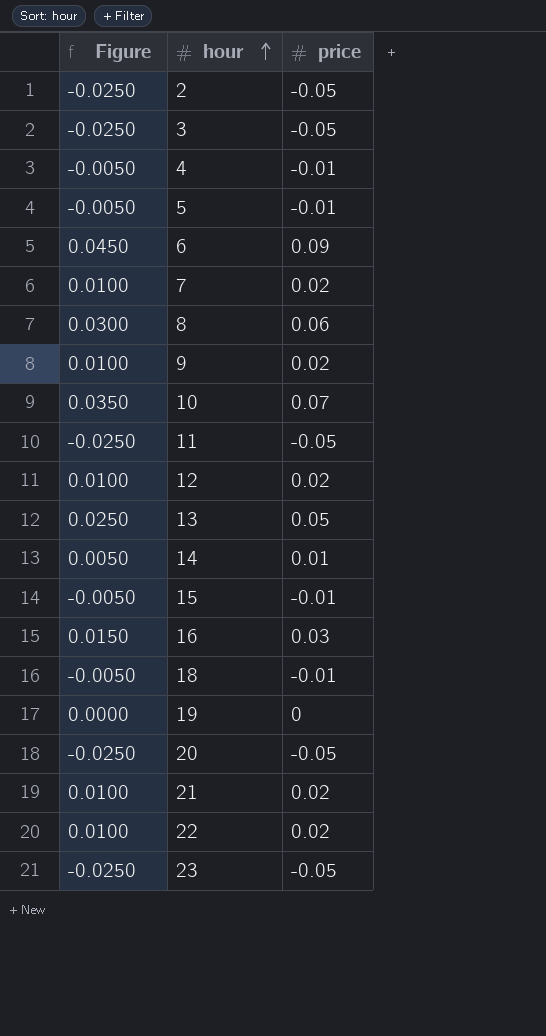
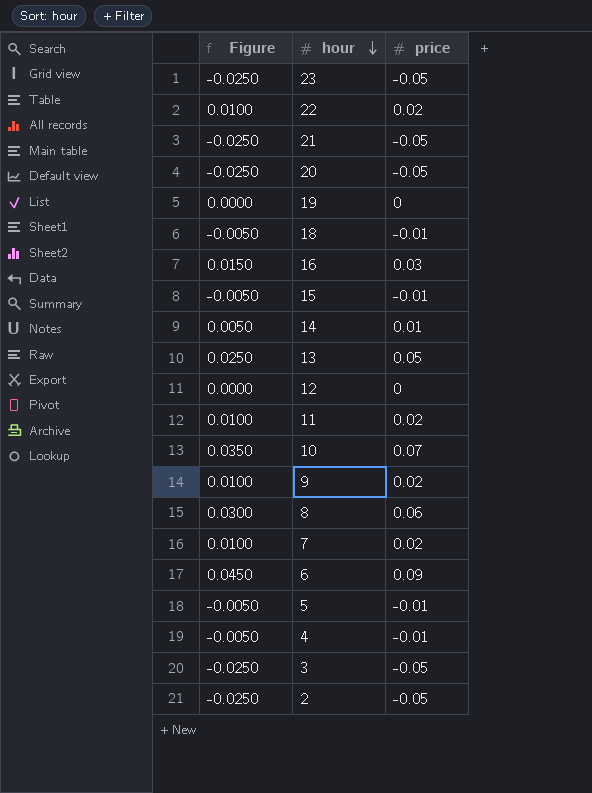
row order: hour ascending -> hour descending
21 | Figure: 0.0100 -> -0.0250
21 | price: 0.02 -> -0.05
12 | Figure: 0.0100 -> 0.0000
12 | price: 0.02 -> 0
11 | Figure: -0.0250 -> 0.0100
11 | price: -0.05 -> 0.02

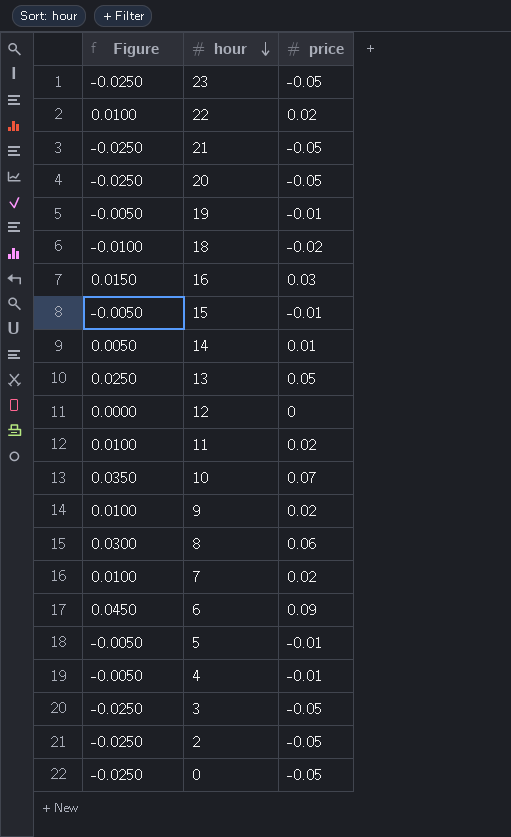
19 | Figure: 0.0000 -> -0.0050
19 | price: 0 -> -0.01
18 | Figure: -0.0050 -> -0.0100
18 | price: -0.01 -> -0.02
row 0: none -> -0.0250 | -0.05

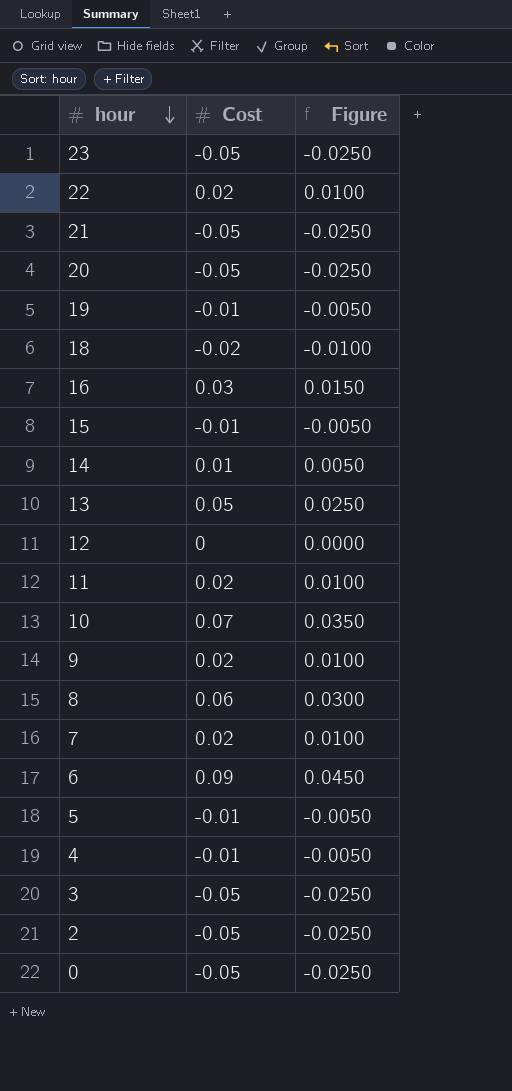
column name: price -> Cost
column Figure | position: 1 -> 3

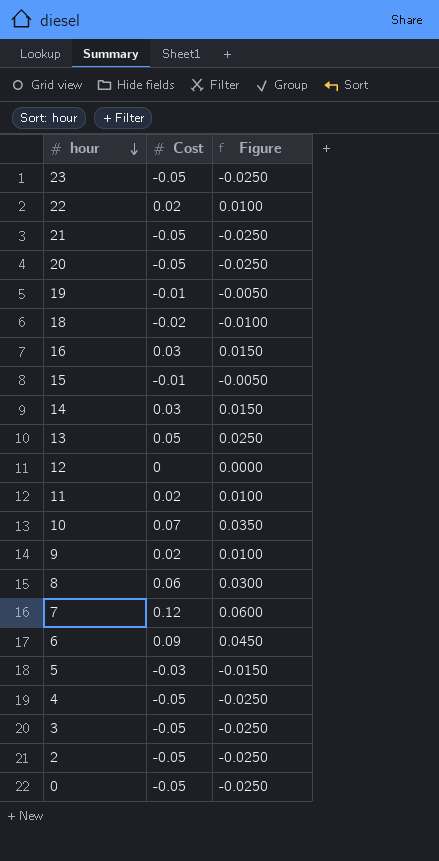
14 | Cost: 0.01 -> 0.03
14 | Figure: 0.0050 -> 0.0150
7 | Cost: 0.02 -> 0.12
7 | Figure: 0.0100 -> 0.0600
5 | Cost: -0.01 -> -0.03
5 | Figure: -0.0050 -> -0.0150
4 | Cost: -0.01 -> -0.05
4 | Figure: -0.0050 -> -0.0250

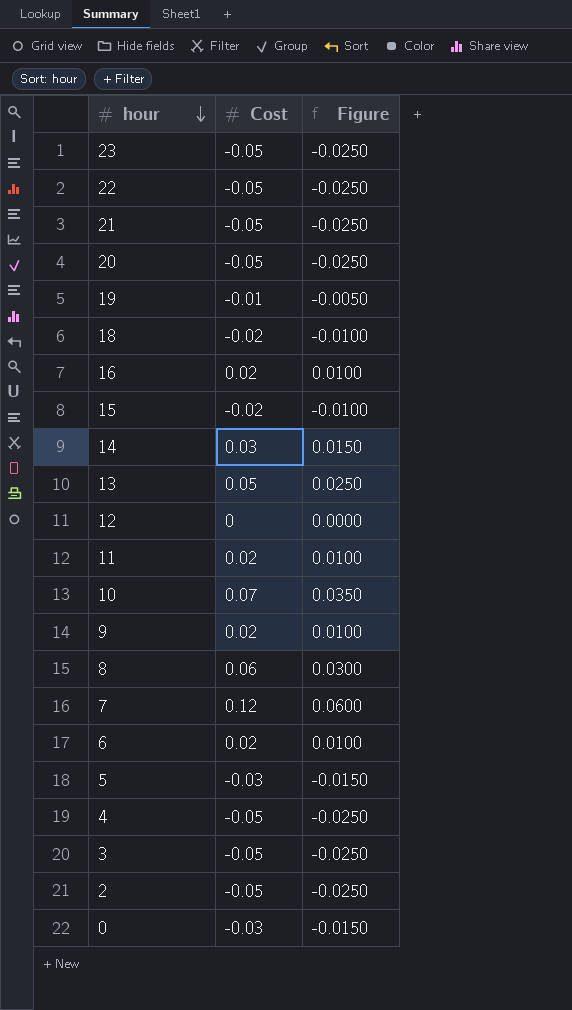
22 | Cost: 0.02 -> -0.05
22 | Figure: 0.0100 -> -0.0250
16 | Cost: 0.03 -> 0.02
16 | Figure: 0.0150 -> 0.0100
15 | Cost: -0.01 -> -0.02
15 | Figure: -0.0050 -> -0.0100
6 | Cost: 0.09 -> 0.02
6 | Figure: 0.0450 -> 0.0100
0 | Cost: -0.05 -> -0.03
0 | Figure: -0.0250 -> -0.0150

